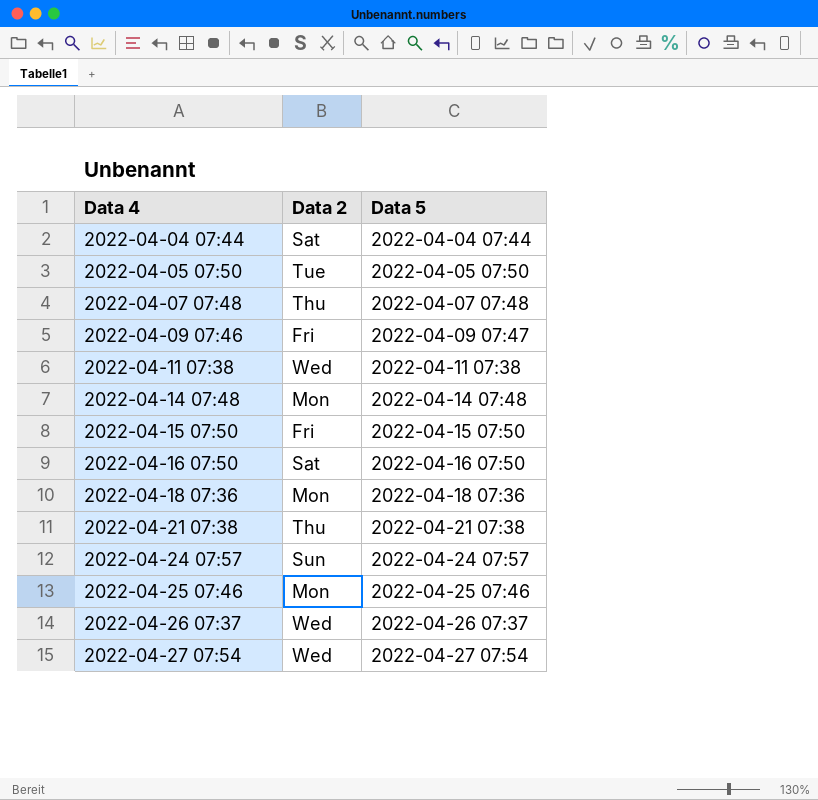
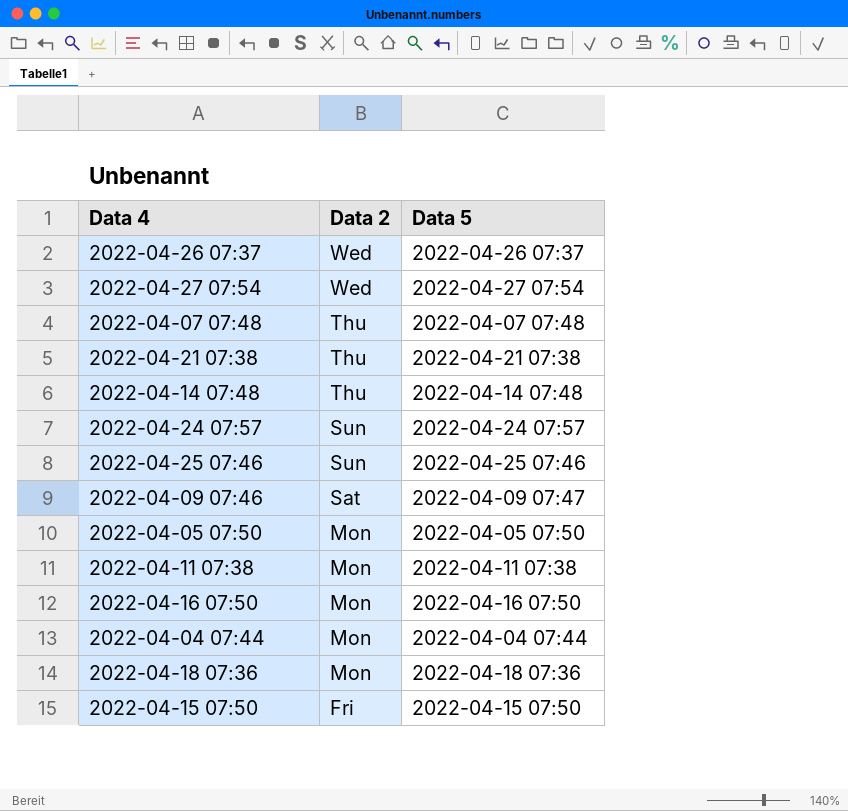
row order: Data 4 ascending -> Data 2 descending
2022-04-14 07:48 | Data 2: Mon -> Thu
2022-04-25 07:46 | Data 2: Mon -> Sun
2022-04-09 07:46 | Data 2: Fri -> Sat
2022-04-05 07:50 | Data 2: Tue -> Mon
2022-04-11 07:38 | Data 2: Wed -> Mon
2022-04-16 07:50 | Data 2: Sat -> Mon
2022-04-04 07:44 | Data 2: Sat -> Mon

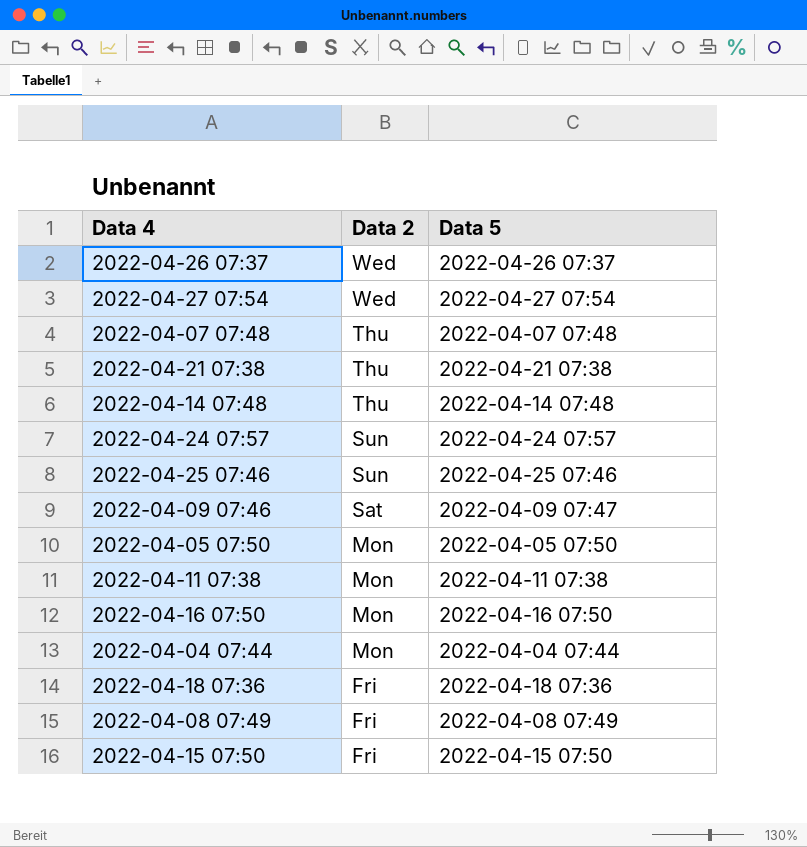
2022-04-18 07:36 | Data 2: Mon -> Fri
row 2022-04-08 07:49: none -> Fri | 2022-04-08 07:49

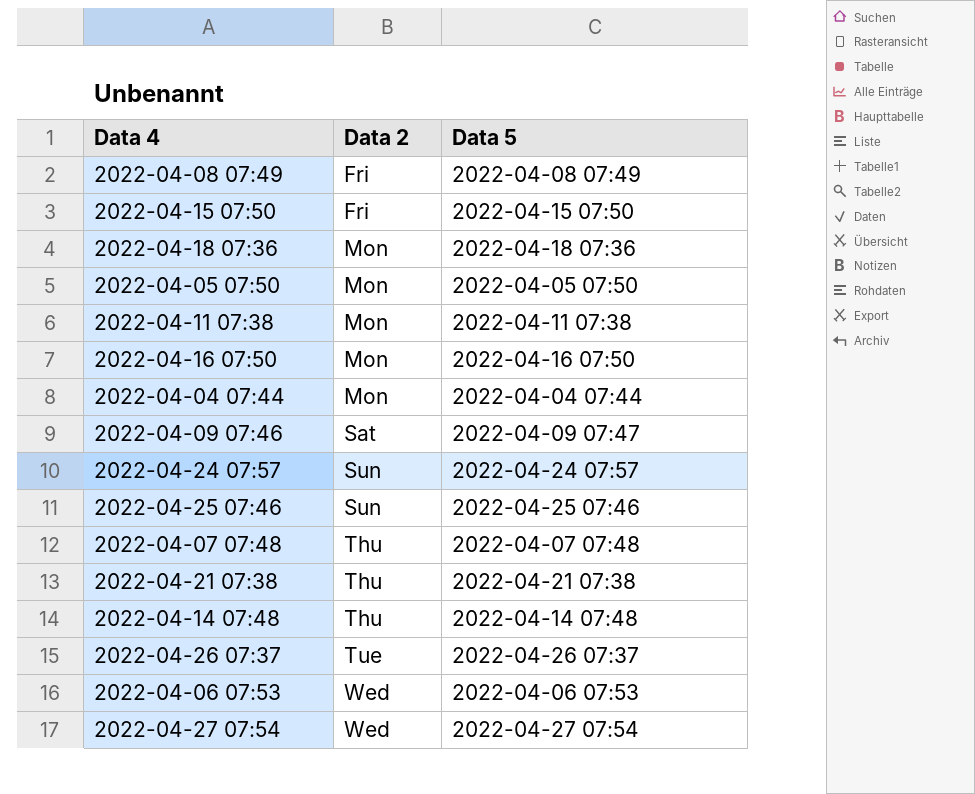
row order: Data 2 descending -> Data 2 ascending
2022-04-18 07:36 | Data 2: Fri -> Mon
2022-04-26 07:37 | Data 2: Wed -> Tue
row 2022-04-06 07:53: none -> Wed | 2022-04-06 07:53

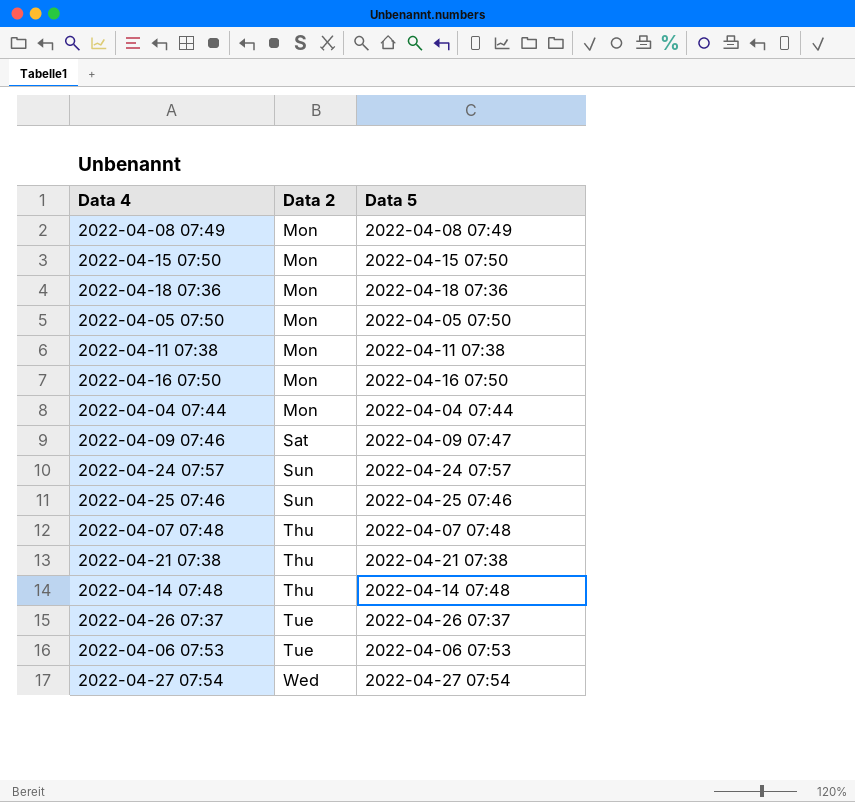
2022-04-08 07:49 | Data 2: Fri -> Mon
2022-04-15 07:50 | Data 2: Fri -> Mon
2022-04-06 07:53 | Data 2: Wed -> Tue

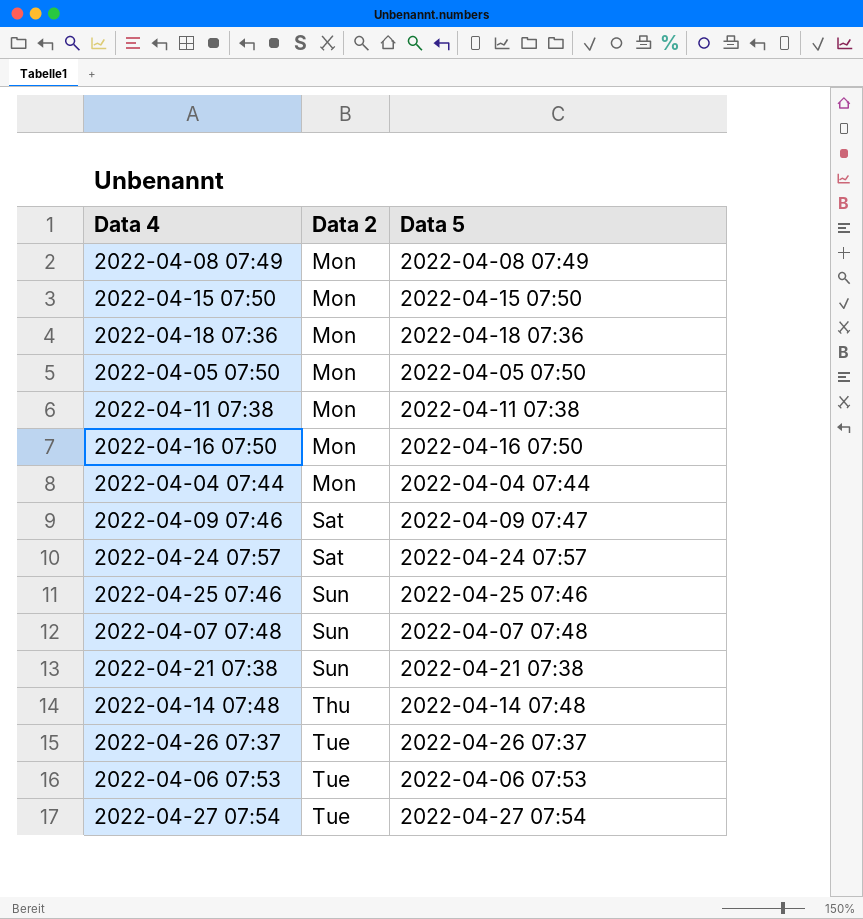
2022-04-24 07:57 | Data 2: Sun -> Sat
2022-04-07 07:48 | Data 2: Thu -> Sun
2022-04-21 07:38 | Data 2: Thu -> Sun
2022-04-27 07:54 | Data 2: Wed -> Tue

